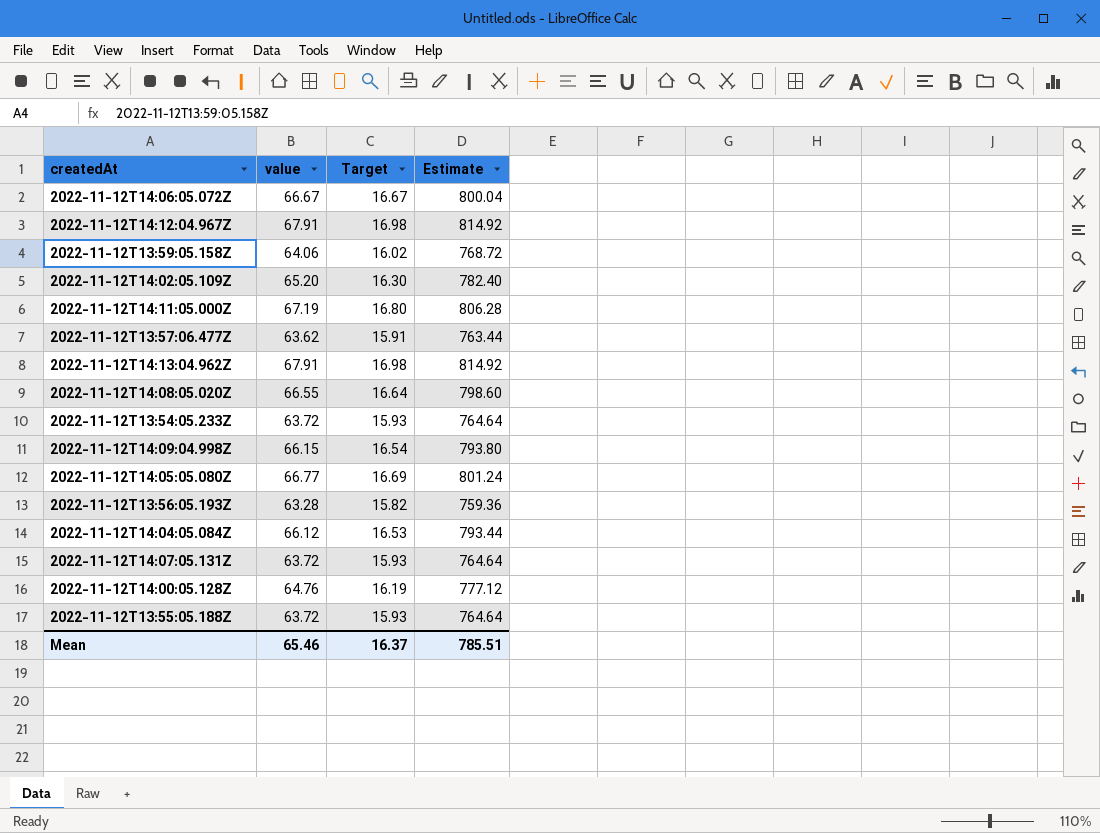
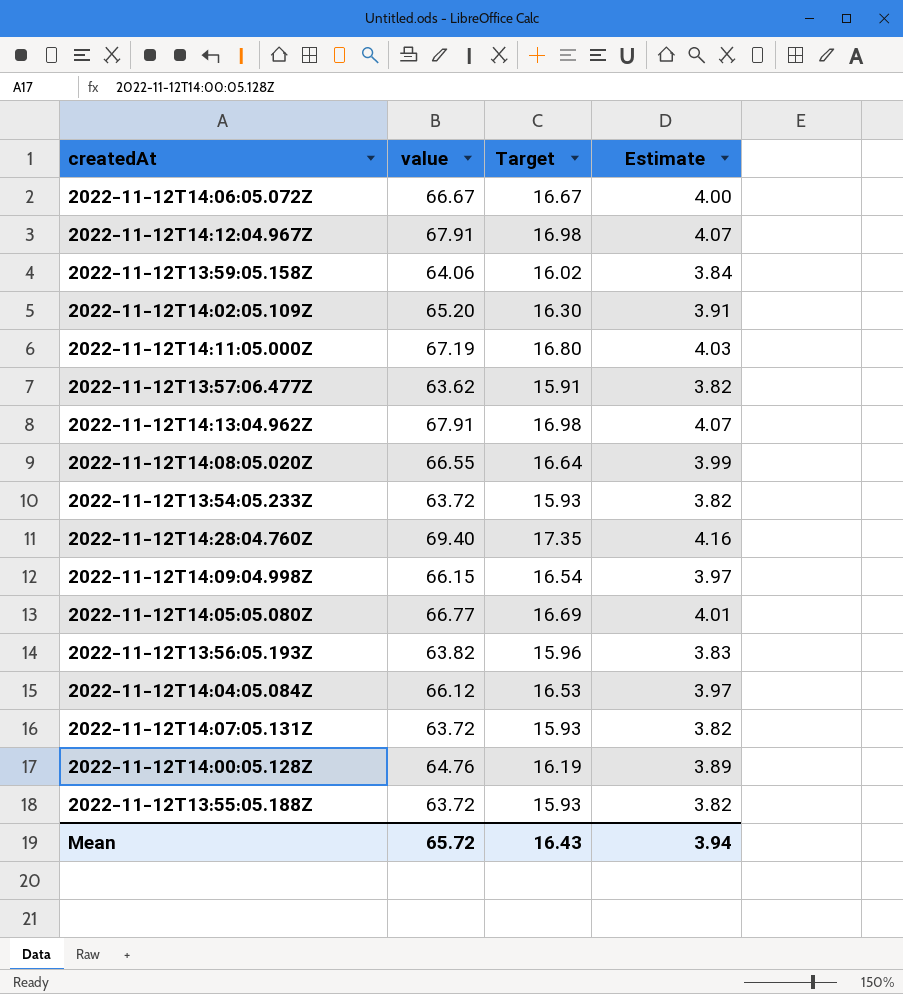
column Estimate | formula: [value] * 12 -> [value] * 0.06
row 2022-11-12T14:28:04.760Z: none -> 69.40 | 17.35 | 4.16
2022-11-12T13:56:05.193Z | value: 63.28 -> 63.82
2022-11-12T13:56:05.193Z | Target: 15.82 -> 15.96
Mean | value: 65.46 -> 65.72
Mean | Target: 16.37 -> 16.43
Mean | Estimate: 785.51 -> 3.94

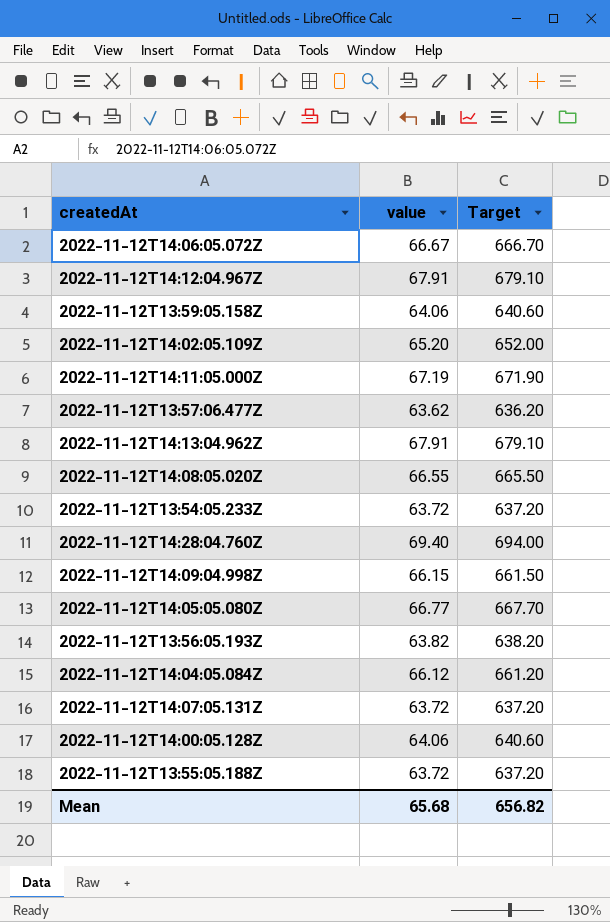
column Estimate | formula: [value] * 0.06 -> none
column Target | formula: [value] * 0.25 -> [value] * 10
2022-11-12T14:00:05.128Z | value: 64.76 -> 64.06
Mean | value: 65.72 -> 65.68
Mean | Target: 16.43 -> 656.82

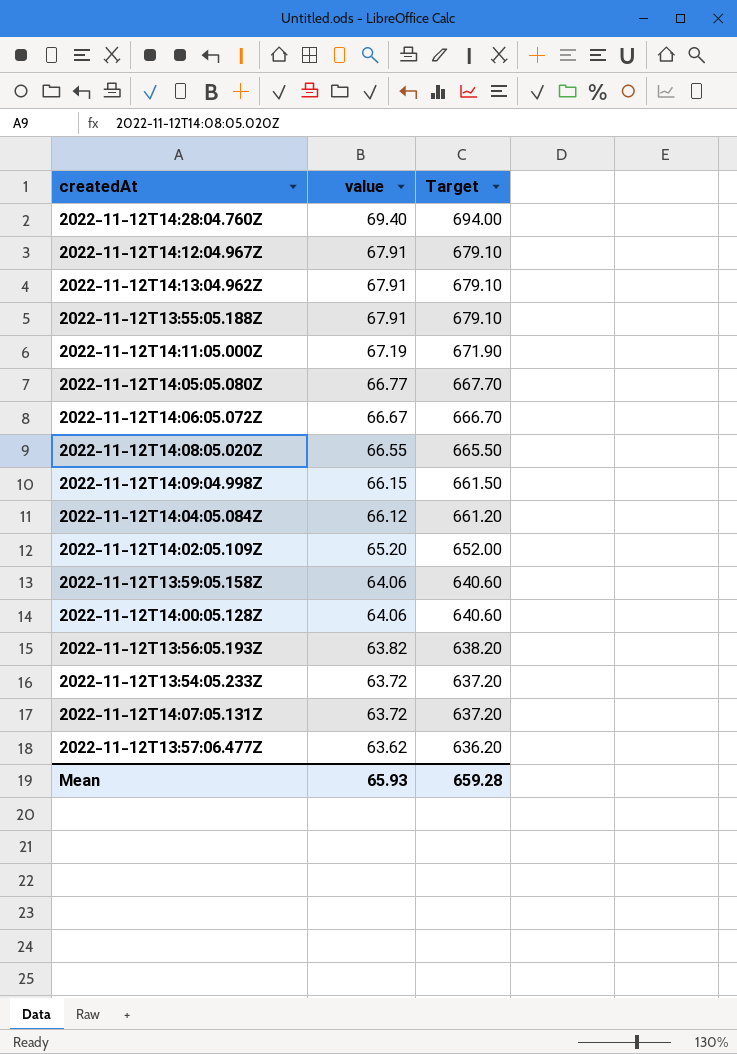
row order: none -> value descending
2022-11-12T13:55:05.188Z | value: 63.72 -> 67.91
2022-11-12T13:55:05.188Z | Target: 637.20 -> 679.10
Mean | value: 65.68 -> 65.93
Mean | Target: 656.82 -> 659.28

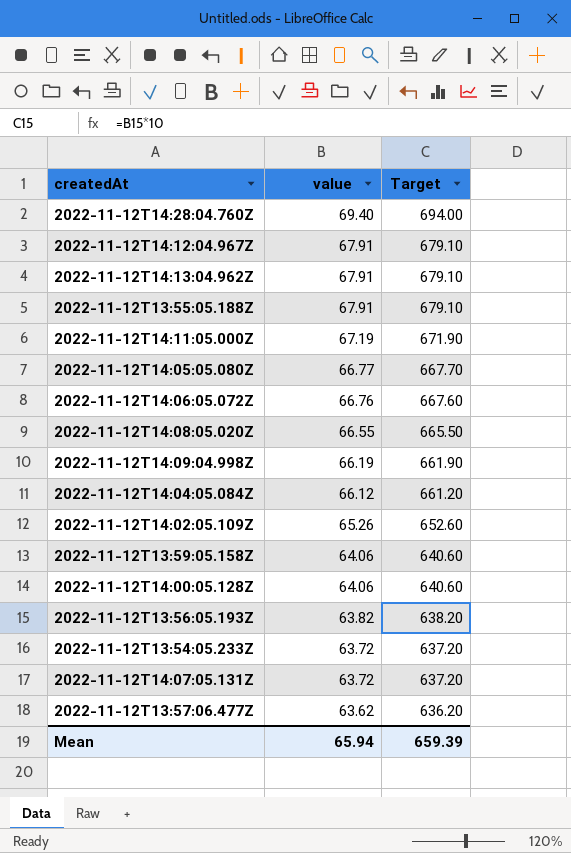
2022-11-12T14:06:05.072Z | value: 66.67 -> 66.76
2022-11-12T14:06:05.072Z | Target: 666.70 -> 667.60
2022-11-12T14:09:04.998Z | value: 66.15 -> 66.19
2022-11-12T14:09:04.998Z | Target: 661.50 -> 661.90
2022-11-12T14:02:05.109Z | value: 65.20 -> 65.26
2022-11-12T14:02:05.109Z | Target: 652.00 -> 652.60
Mean | value: 65.93 -> 65.94
Mean | Target: 659.28 -> 659.39

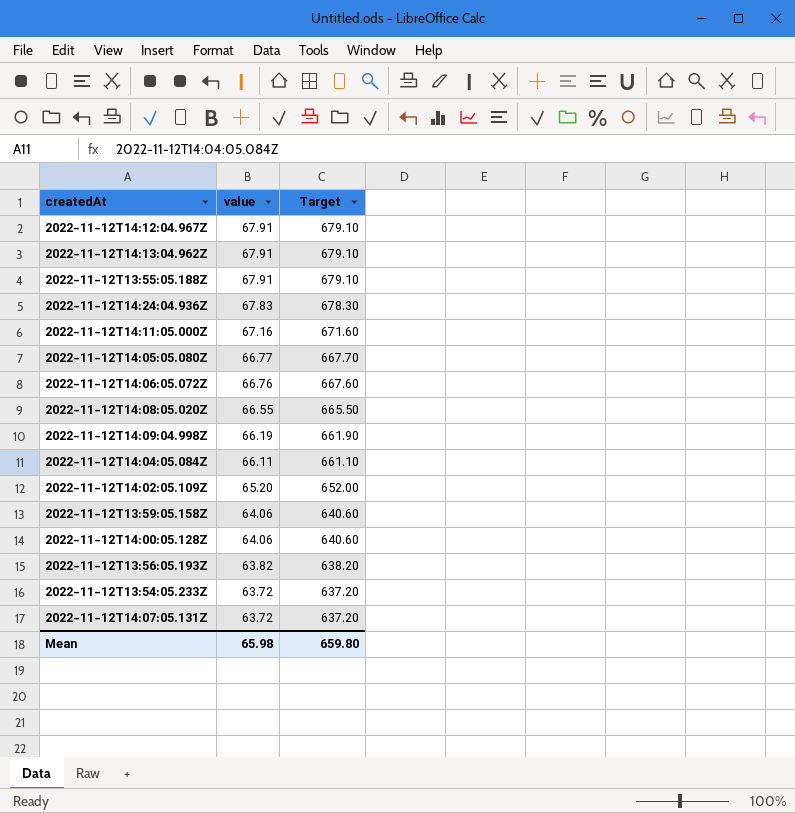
row 2022-11-12T14:28:04.760Z: 69.40 | 694.00 -> none
row 2022-11-12T13:57:06.477Z: 63.62 | 636.20 -> none
row 2022-11-12T14:24:04.936Z: none -> 67.83 | 678.30
2022-11-12T14:11:05.000Z | value: 67.19 -> 67.16
2022-11-12T14:11:05.000Z | Target: 671.90 -> 671.60
2022-11-12T14:04:05.084Z | value: 66.12 -> 66.11
2022-11-12T14:04:05.084Z | Target: 661.20 -> 661.10
2022-11-12T14:02:05.109Z | value: 65.26 -> 65.20
2022-11-12T14:02:05.109Z | Target: 652.60 -> 652.00
Mean | value: 65.94 -> 65.98
Mean | Target: 659.39 -> 659.80

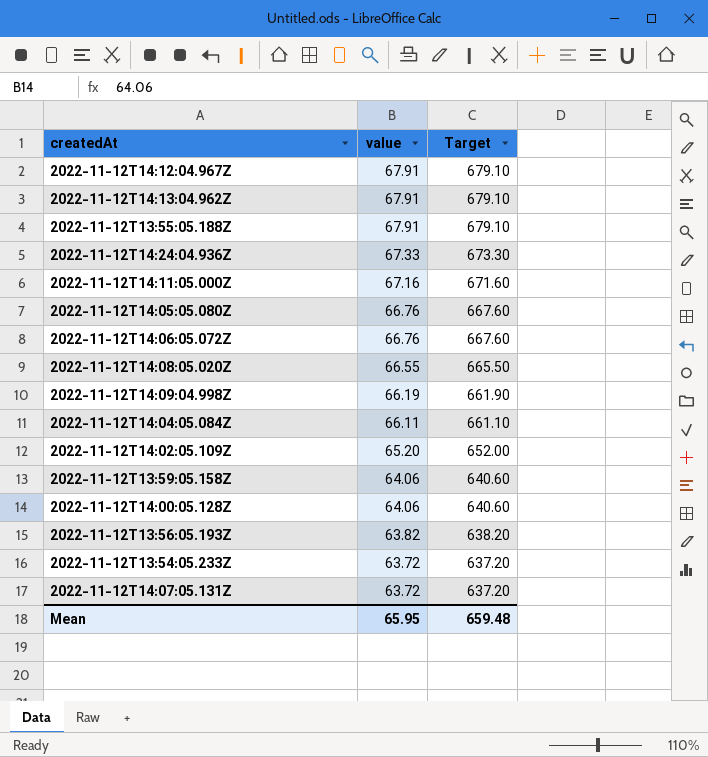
2022-11-12T14:24:04.936Z | value: 67.83 -> 67.33
2022-11-12T14:24:04.936Z | Target: 678.30 -> 673.30
2022-11-12T14:05:05.080Z | value: 66.77 -> 66.76
2022-11-12T14:05:05.080Z | Target: 667.70 -> 667.60
Mean | value: 65.98 -> 65.95
Mean | Target: 659.80 -> 659.48

